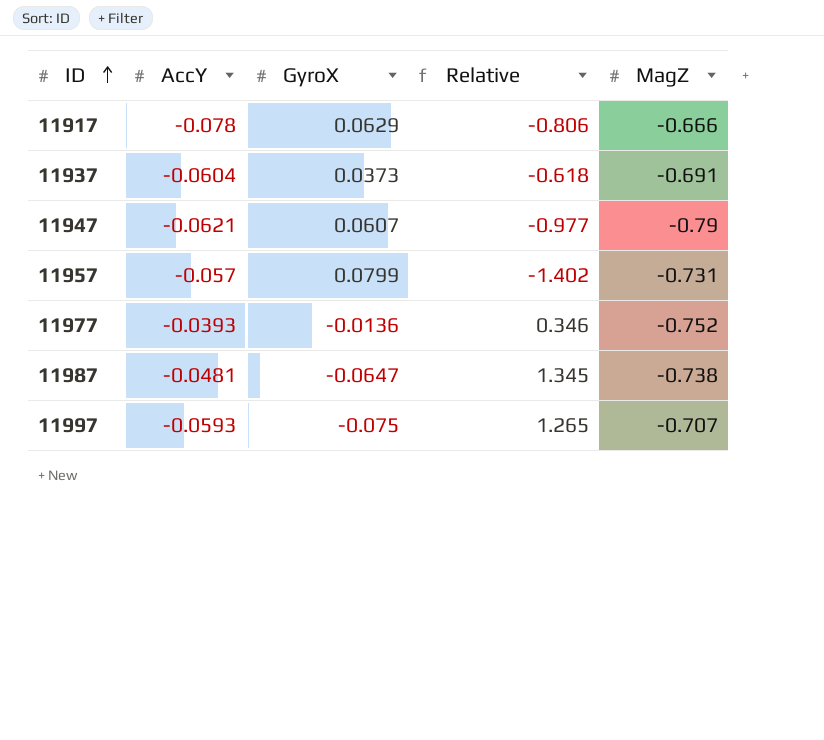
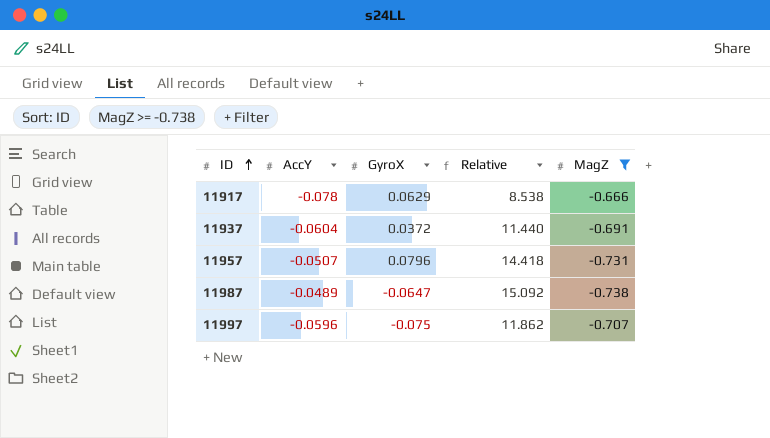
filter: none -> MagZ >= -0.738
column Relative | formula: [GyroX] / [AccY] -> [MagZ] / [AccY]
11937 | GyroX: 0.0373 -> 0.0372
11957 | AccY: -0.057 -> -0.0507
11957 | GyroX: 0.0799 -> 0.0796
11987 | AccY: -0.0481 -> -0.0489
11997 | AccY: -0.0593 -> -0.0596

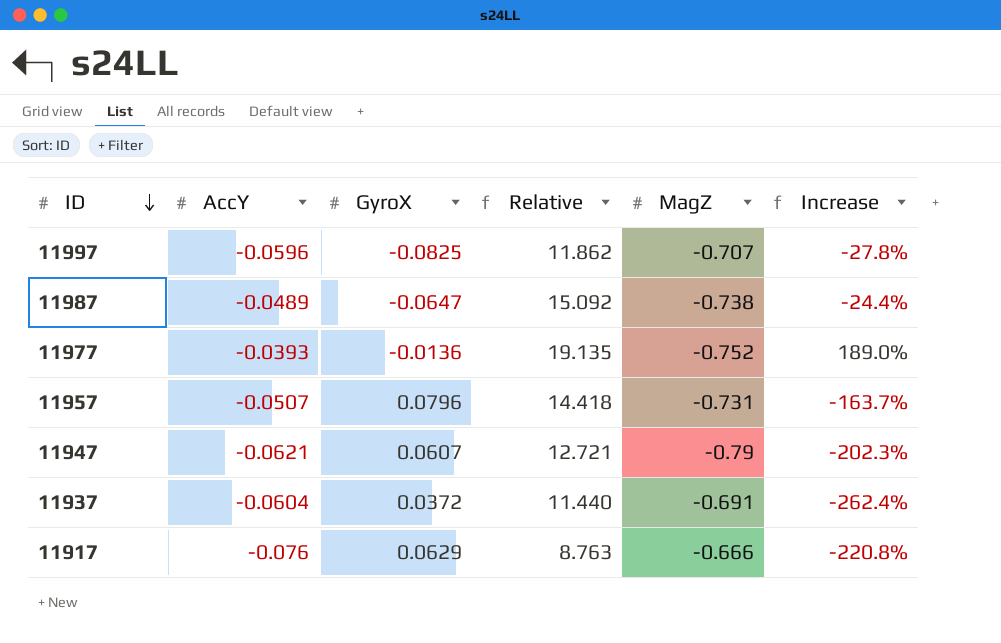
filter: MagZ >= -0.738 -> none
row order: ID ascending -> ID descending
column Increase | formula: none -> ([AccY] - [GyroX]) / [GyroX]
11997 | GyroX: -0.075 -> -0.0825
11917 | AccY: -0.078 -> -0.076
11917 | Relative: 8.538 -> 8.763

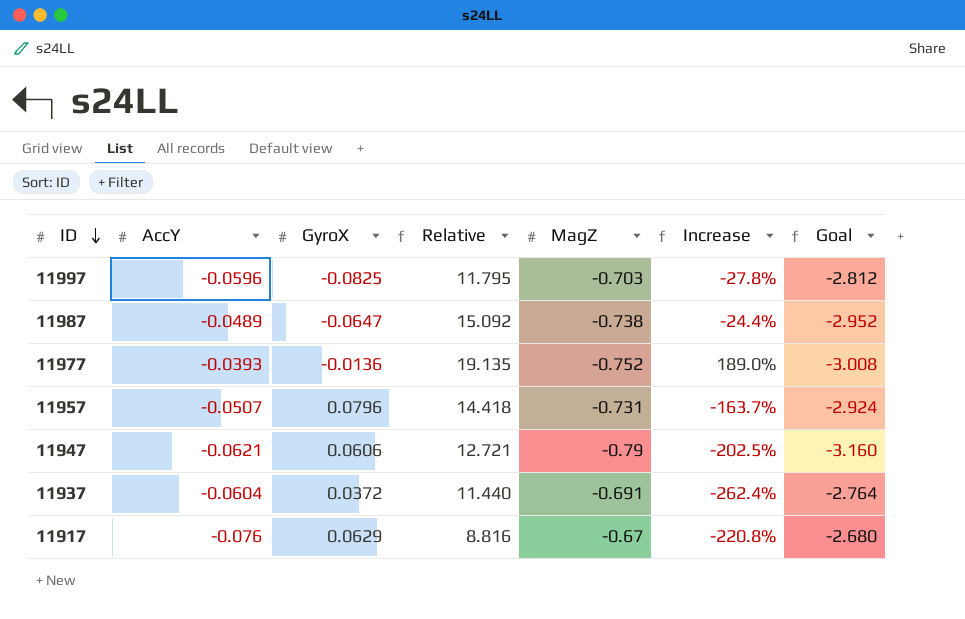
column Goal | formula: none -> [MagZ] * 4
11997 | Relative: 11.862 -> 11.795
11997 | MagZ: -0.707 -> -0.703
11947 | GyroX: 0.0607 -> 0.0606
11947 | Increase: -202.3% -> -202.5%
11917 | Relative: 8.763 -> 8.816
11917 | MagZ: -0.666 -> -0.67

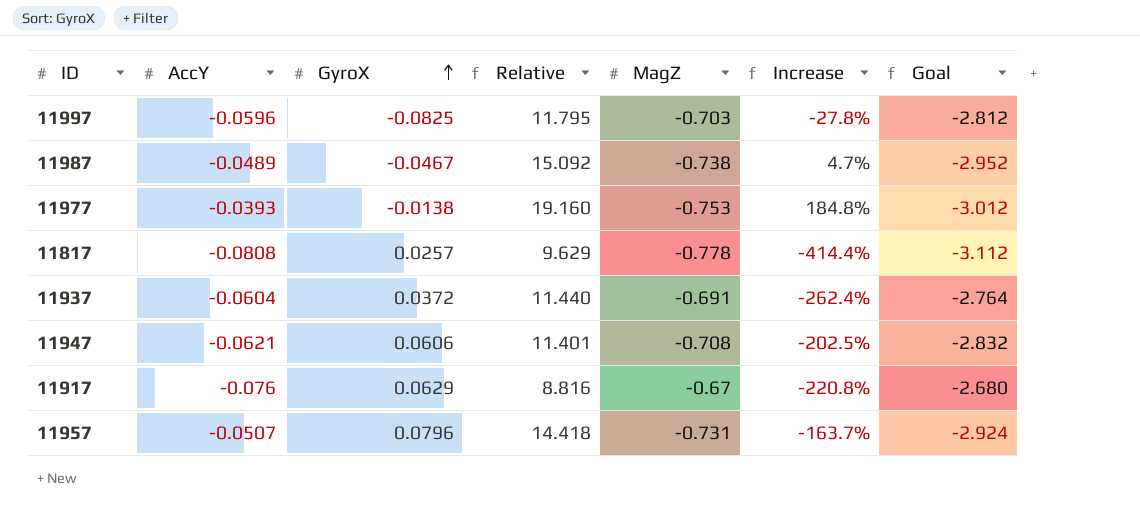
row order: ID descending -> GyroX ascending
11987 | GyroX: -0.0647 -> -0.0467
11987 | Increase: -24.4% -> 4.7%
11977 | GyroX: -0.0136 -> -0.0138
11977 | Relative: 19.135 -> 19.160
11977 | MagZ: -0.752 -> -0.753
11977 | Increase: 189.0% -> 184.8%
11977 | Goal: -3.008 -> -3.012
row 11817: none -> -0.0808 | 0.0257 | 9.629 | -0.778 | -414.4% | -3.112
11947 | Relative: 12.721 -> 11.401
11947 | MagZ: -0.79 -> -0.708
11947 | Goal: -3.160 -> -2.832

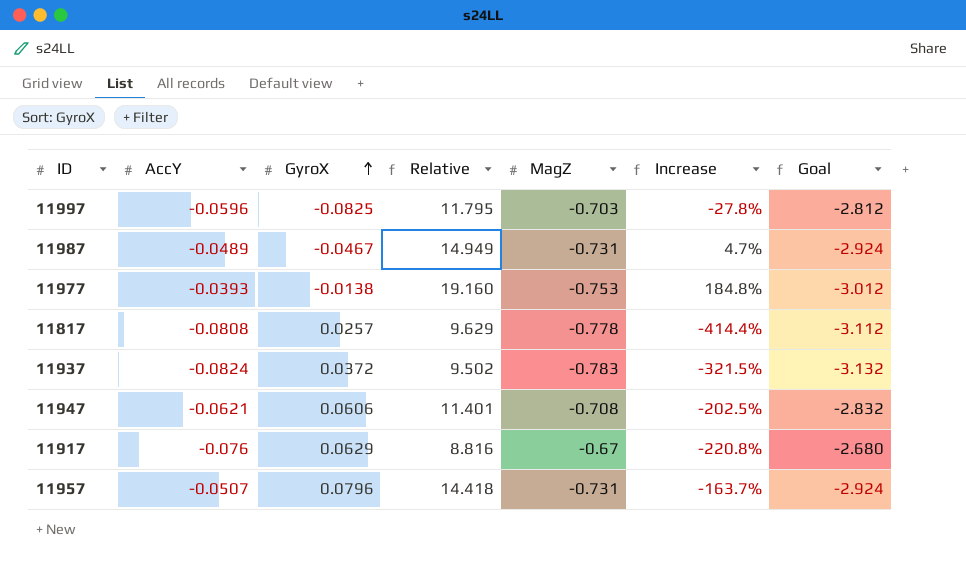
11987 | Relative: 15.092 -> 14.949
11987 | MagZ: -0.738 -> -0.731
11987 | Goal: -2.952 -> -2.924
11937 | AccY: -0.0604 -> -0.0824
11937 | Relative: 11.440 -> 9.502
11937 | MagZ: -0.691 -> -0.783
11937 | Increase: -262.4% -> -321.5%
11937 | Goal: -2.764 -> -3.132

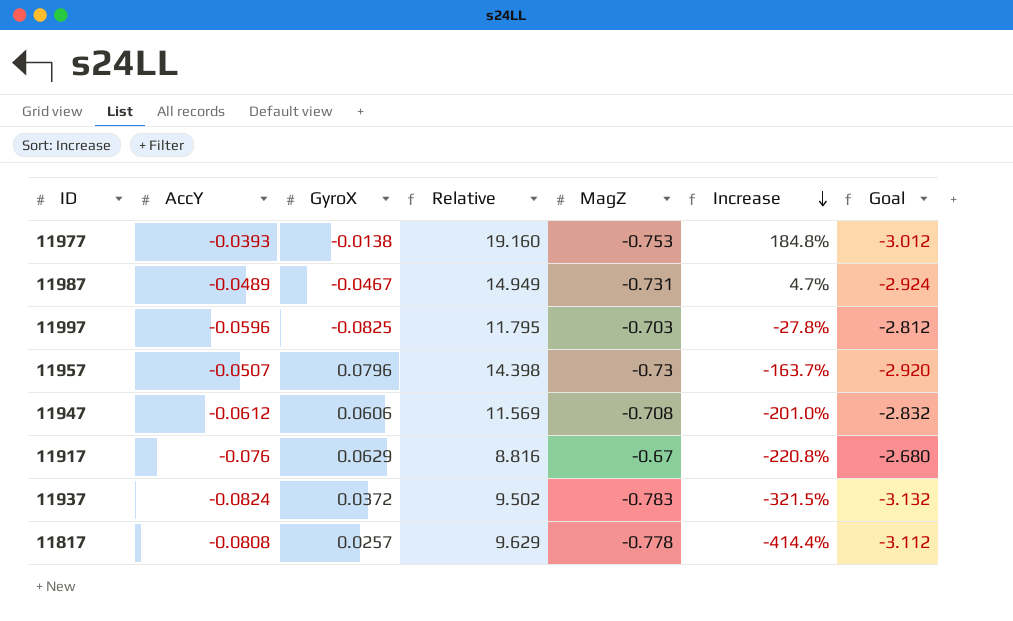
row order: GyroX ascending -> Increase descending
11957 | Relative: 14.418 -> 14.398
11957 | MagZ: -0.731 -> -0.73
11957 | Goal: -2.924 -> -2.920
11947 | AccY: -0.0621 -> -0.0612
11947 | Relative: 11.401 -> 11.569
11947 | Increase: -202.5% -> -201.0%

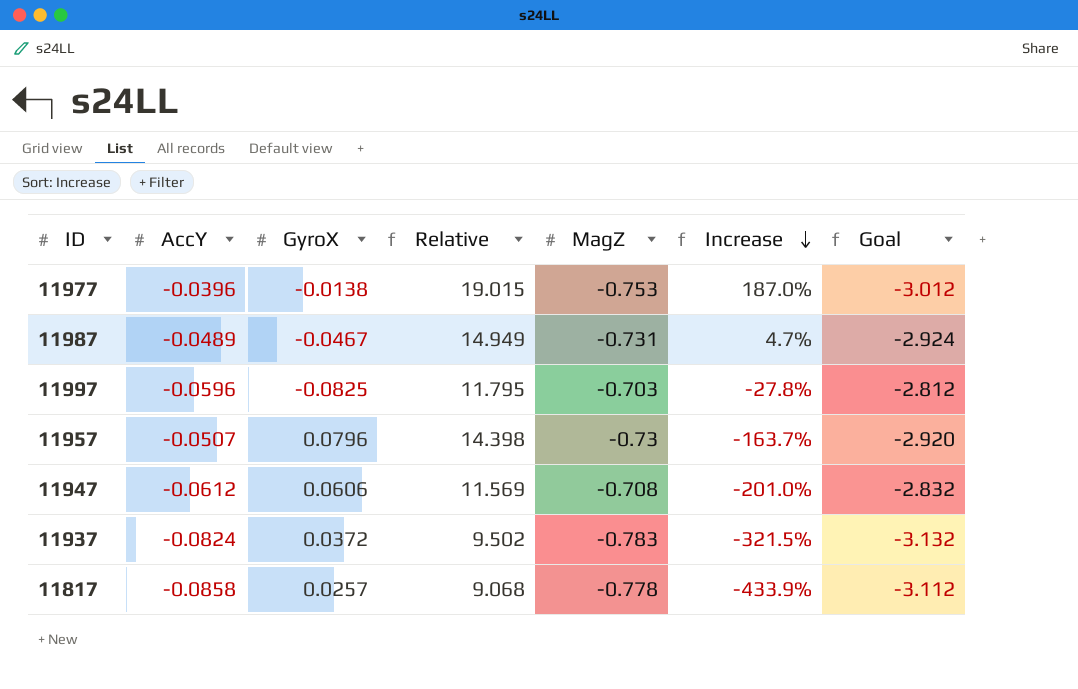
row 11917: -0.076 | 0.0629 | 8.816 | -0.67 | -220.8% | -2.680 -> none
11977 | AccY: -0.0393 -> -0.0396
11977 | Relative: 19.160 -> 19.015
11977 | Increase: 184.8% -> 187.0%
11817 | AccY: -0.0808 -> -0.0858
11817 | Relative: 9.629 -> 9.068
11817 | Increase: -414.4% -> -433.9%

